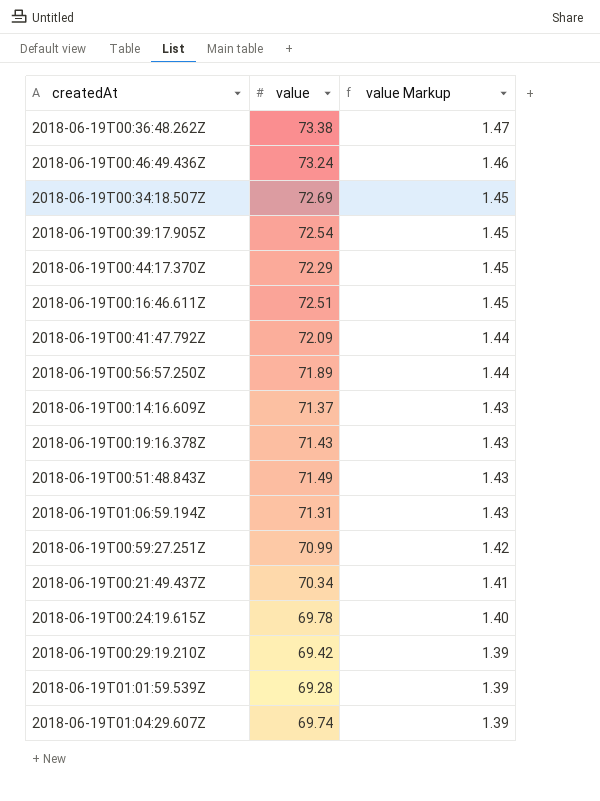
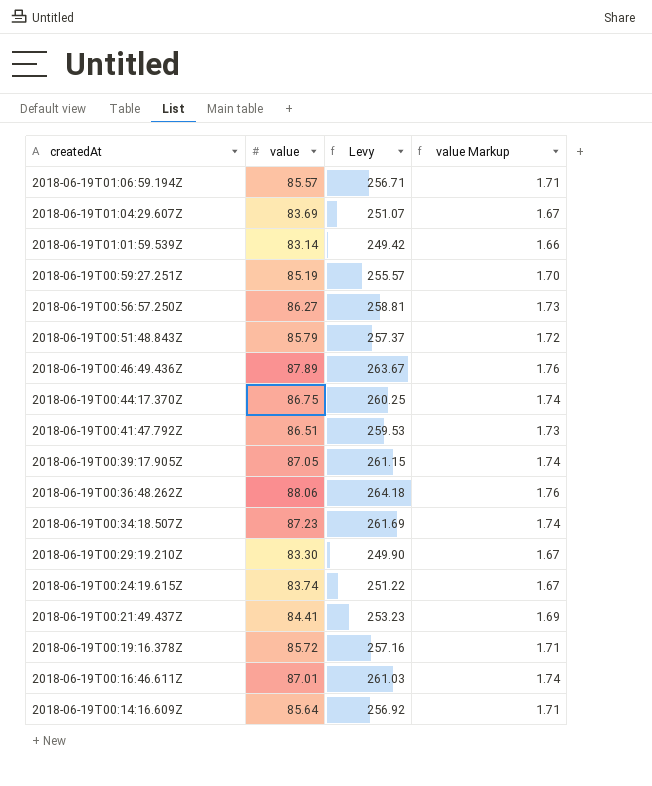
row order: value Markup descending -> createdAt descending
column Levy | formula: none -> [value] * 3
2018-06-19T01:06:59.194Z | value: 71.31 -> 85.57
2018-06-19T01:06:59.194Z | value Markup: 1.43 -> 1.71
2018-06-19T01:04:29.607Z | value: 69.74 -> 83.69
2018-06-19T01:04:29.607Z | value Markup: 1.39 -> 1.67
2018-06-19T01:01:59.539Z | value: 69.28 -> 83.14
2018-06-19T01:01:59.539Z | value Markup: 1.39 -> 1.66
2018-06-19T00:59:27.251Z | value: 70.99 -> 85.19
2018-06-19T00:59:27.251Z | value Markup: 1.42 -> 1.70
2018-06-19T00:56:57.250Z | value: 71.89 -> 86.27
2018-06-19T00:56:57.250Z | value Markup: 1.44 -> 1.73
2018-06-19T00:51:48.843Z | value: 71.49 -> 85.79
2018-06-19T00:51:48.843Z | value Markup: 1.43 -> 1.72
2018-06-19T00:46:49.436Z | value: 73.24 -> 87.89
2018-06-19T00:46:49.436Z | value Markup: 1.46 -> 1.76
2018-06-19T00:44:17.370Z | value: 72.29 -> 86.75
2018-06-19T00:44:17.370Z | value Markup: 1.45 -> 1.74
2018-06-19T00:41:47.792Z | value: 72.09 -> 86.51
2018-06-19T00:41:47.792Z | value Markup: 1.44 -> 1.73
2018-06-19T00:39:17.905Z | value: 72.54 -> 87.05
2018-06-19T00:39:17.905Z | value Markup: 1.45 -> 1.74
2018-06-19T00:36:48.262Z | value: 73.38 -> 88.06
2018-06-19T00:36:48.262Z | value Markup: 1.47 -> 1.76
2018-06-19T00:34:18.507Z | value: 72.69 -> 87.23
2018-06-19T00:34:18.507Z | value Markup: 1.45 -> 1.74
2018-06-19T00:29:19.210Z | value: 69.42 -> 83.30
2018-06-19T00:29:19.210Z | value Markup: 1.39 -> 1.67
2018-06-19T00:24:19.615Z | value: 69.78 -> 83.74
2018-06-19T00:24:19.615Z | value Markup: 1.40 -> 1.67
2018-06-19T00:21:49.437Z | value: 70.34 -> 84.41
2018-06-19T00:21:49.437Z | value Markup: 1.41 -> 1.69
2018-06-19T00:19:16.378Z | value: 71.43 -> 85.72
2018-06-19T00:19:16.378Z | value Markup: 1.43 -> 1.71
2018-06-19T00:16:46.611Z | value: 72.51 -> 87.01
2018-06-19T00:16:46.611Z | value Markup: 1.45 -> 1.74
2018-06-19T00:14:16.609Z | value: 71.37 -> 85.64
2018-06-19T00:14:16.609Z | value Markup: 1.43 -> 1.71

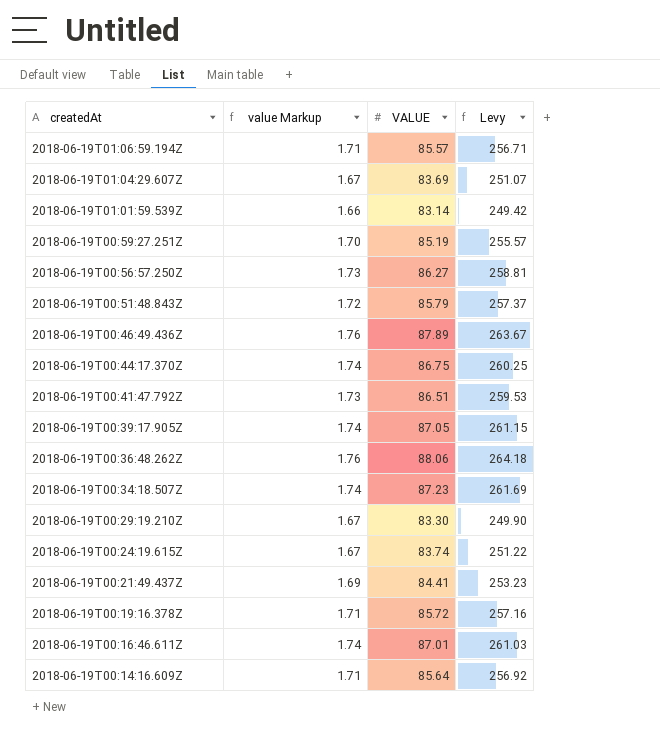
column value Markup | position: 4 -> 2
column name: value -> VALUE

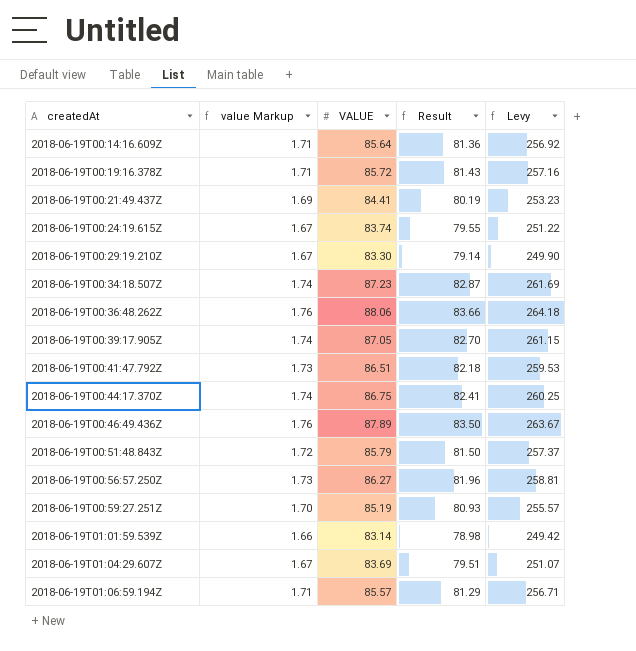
row order: createdAt descending -> createdAt ascending
column Result | formula: none -> [VALUE] * 0.95
row 2018-06-19T00:16:46.611Z: 1.74 | 87.01 | 261.03 -> none

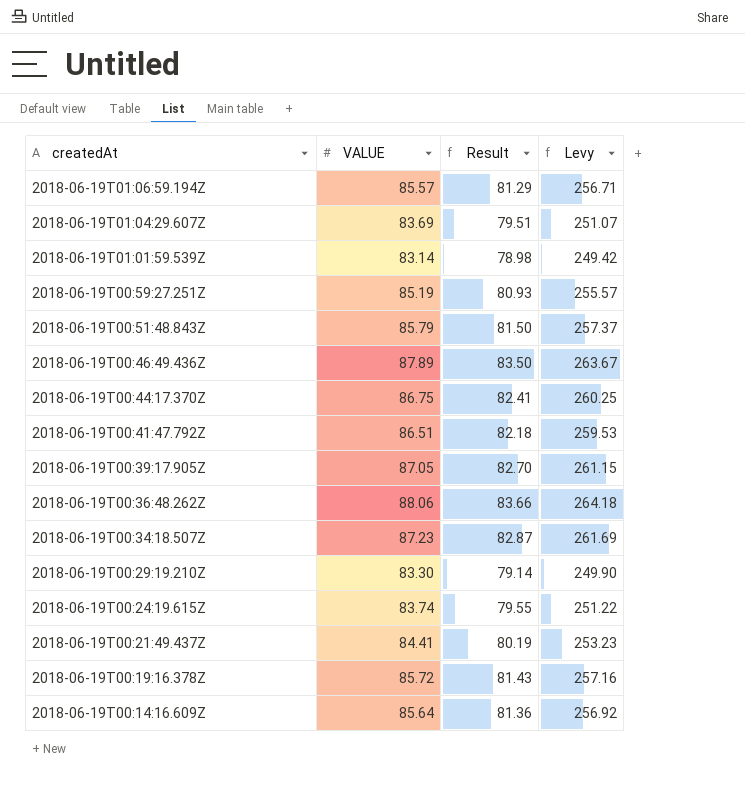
row order: createdAt ascending -> createdAt descending
column value Markup | formula: [VALUE] * 0.02 -> none
row 2018-06-19T00:56:57.250Z: 1.73 | 86.27 | 81.96 | 258.81 -> none

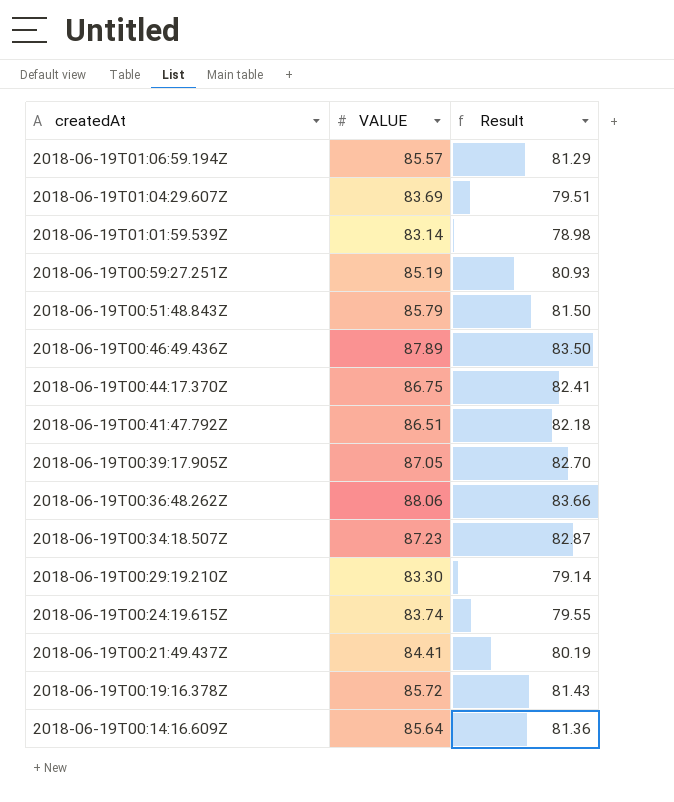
column Levy | formula: [VALUE] * 3 -> none

